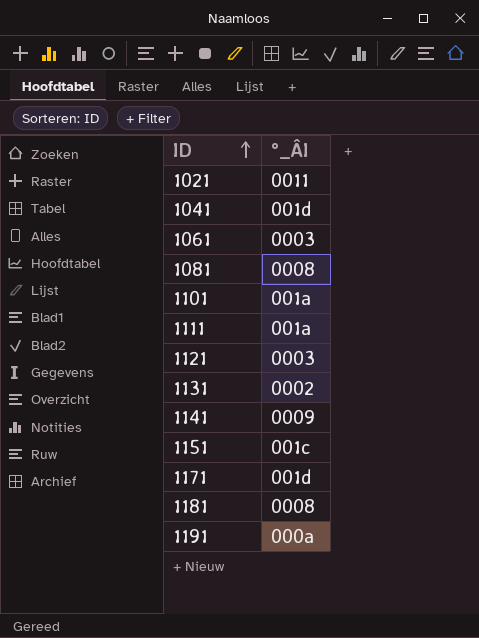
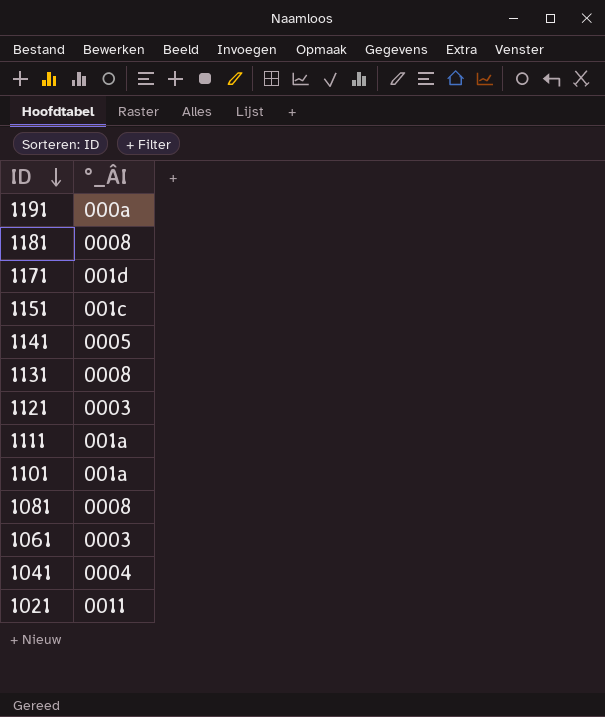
row order: ID ascending -> ID descending
1141 | °_ÂI: 0009 -> 0005
1131 | °_ÂI: 0002 -> 0008
1041 | °_ÂI: 001d -> 0004

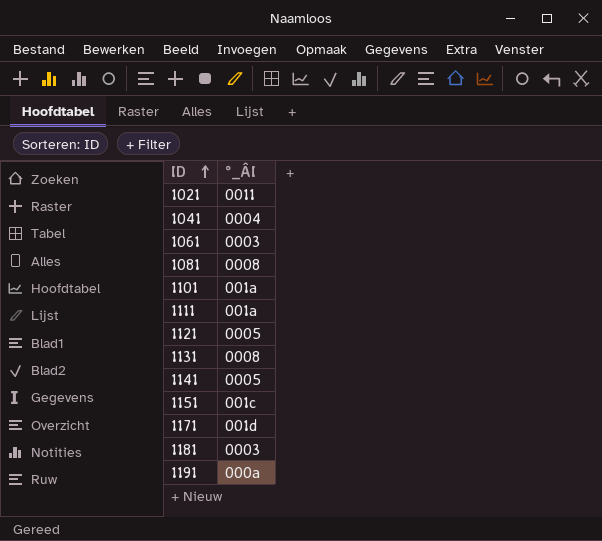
row order: ID descending -> ID ascending
1121 | °_ÂI: 0003 -> 0005
1181 | °_ÂI: 0008 -> 0003

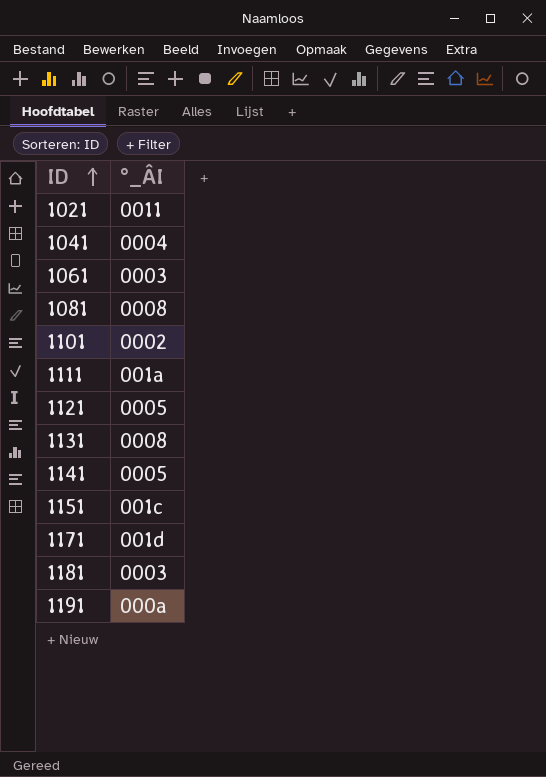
1101 | °_ÂI: 001a -> 0002

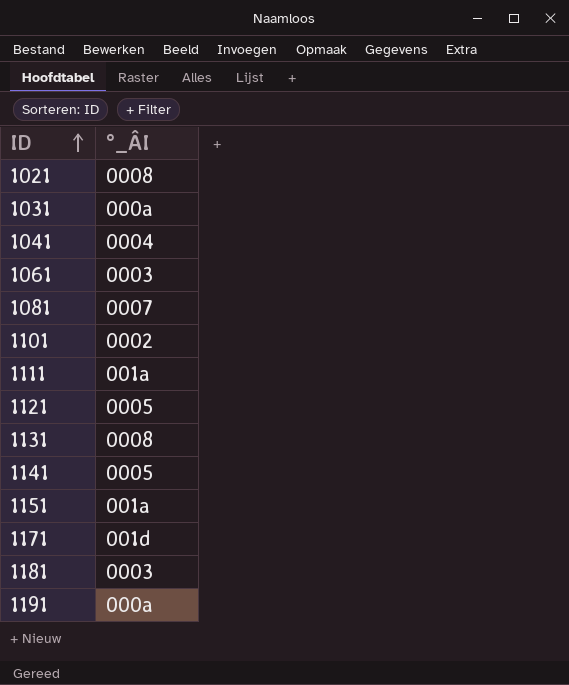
1021 | °_ÂI: 0011 -> 0008
row 1031: none -> 000a
1081 | °_ÂI: 0008 -> 0007
1151 | °_ÂI: 001c -> 001a

